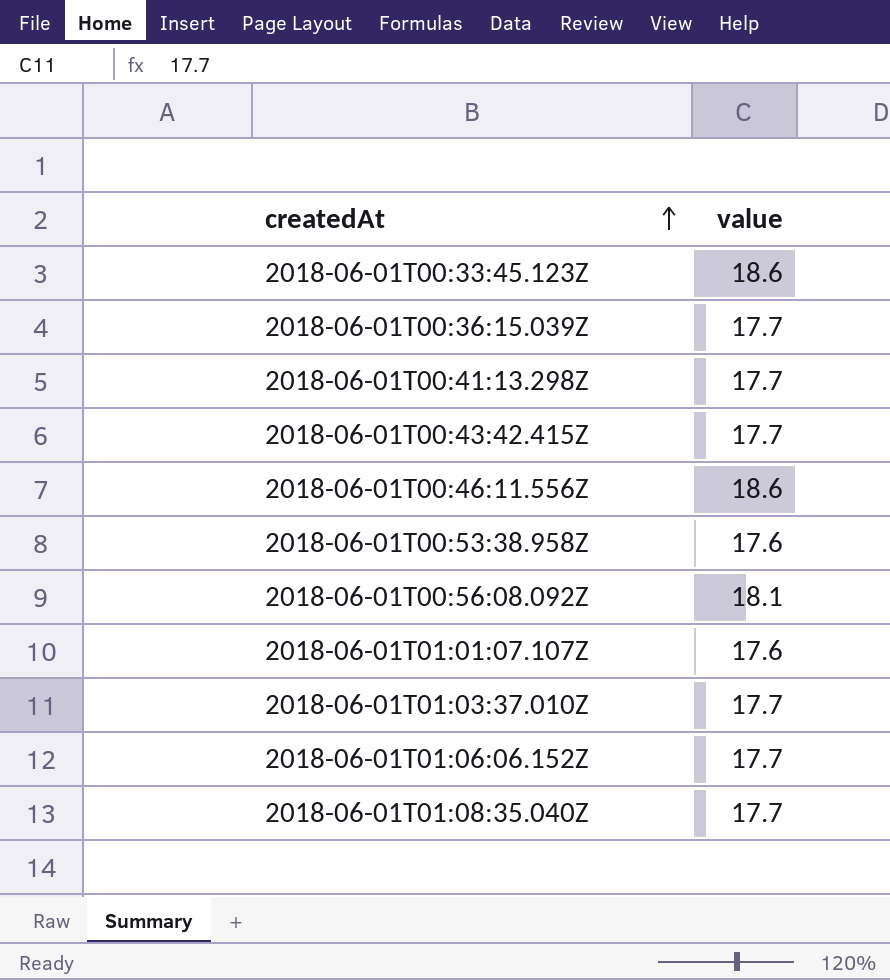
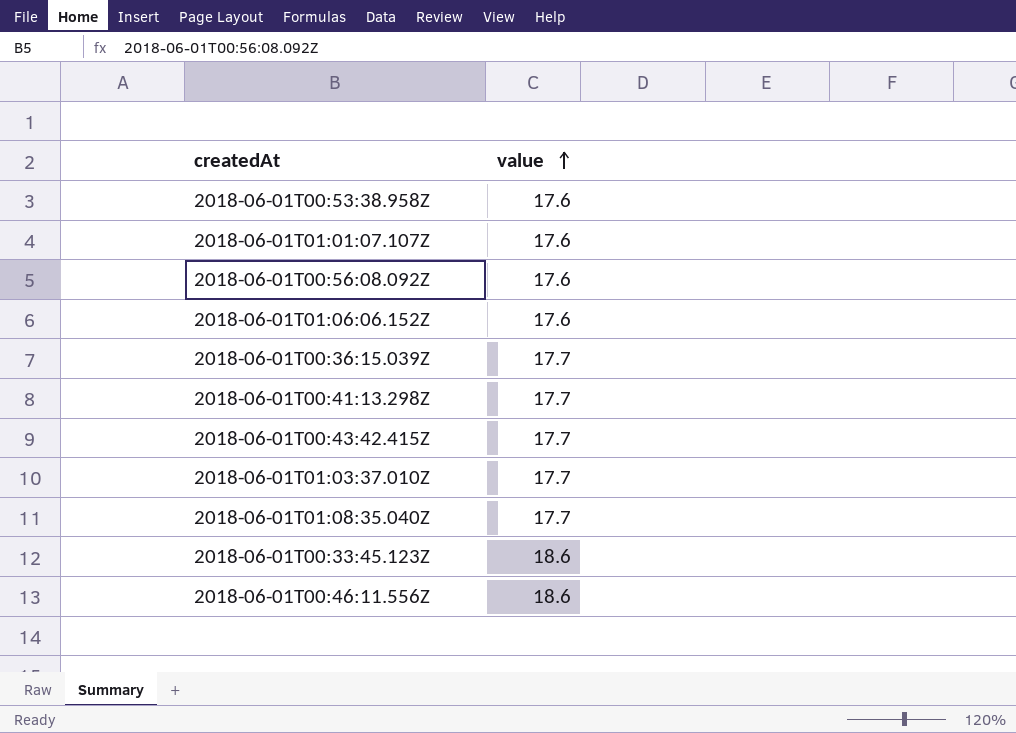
row order: createdAt ascending -> value ascending
2018-06-01T00:56:08.092Z | value: 18.1 -> 17.6
2018-06-01T01:06:06.152Z | value: 17.7 -> 17.6

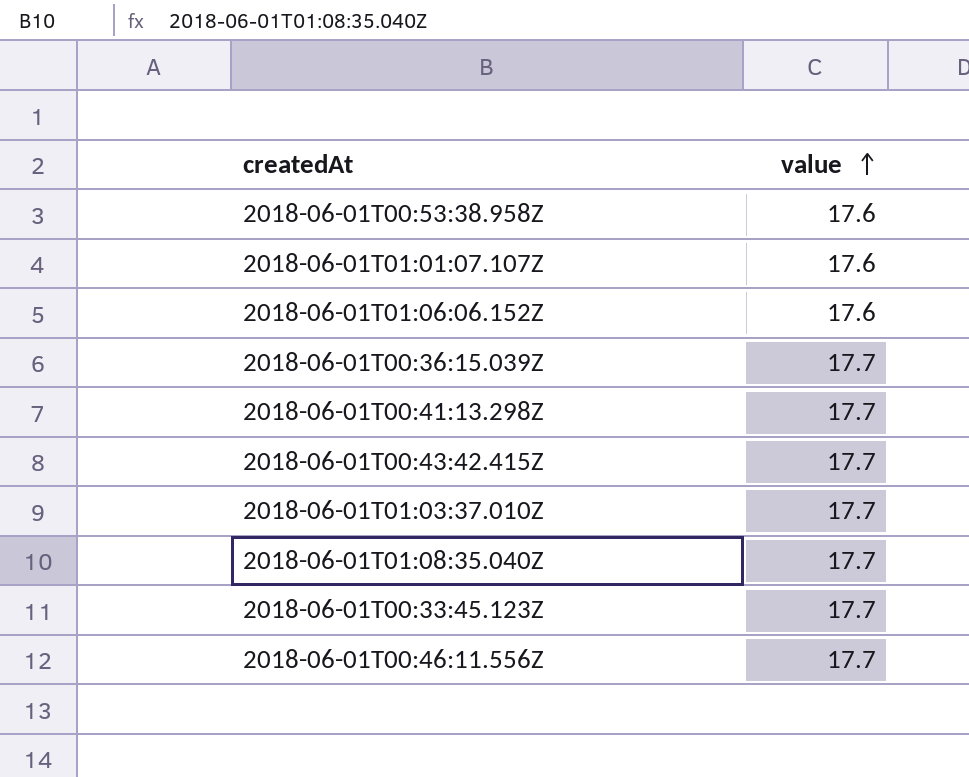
row 2018-06-01T00:56:08.092Z: 17.6 -> none
2018-06-01T00:33:45.123Z | value: 18.6 -> 17.7
2018-06-01T00:46:11.556Z | value: 18.6 -> 17.7

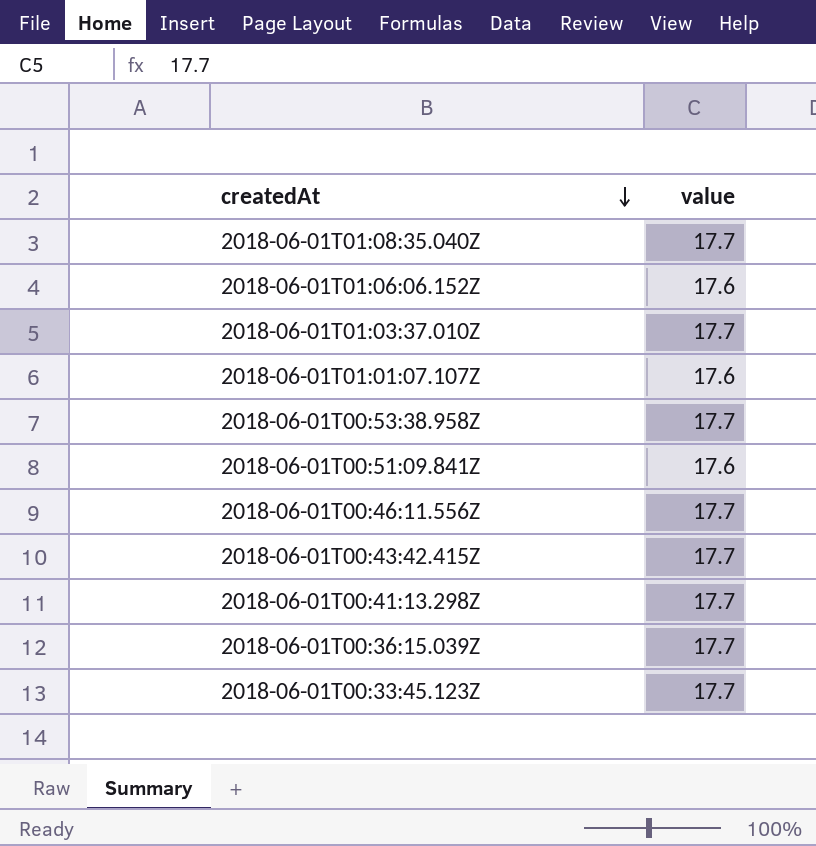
row order: value ascending -> createdAt descending
2018-06-01T00:53:38.958Z | value: 17.6 -> 17.7
row 2018-06-01T00:51:09.841Z: none -> 17.6

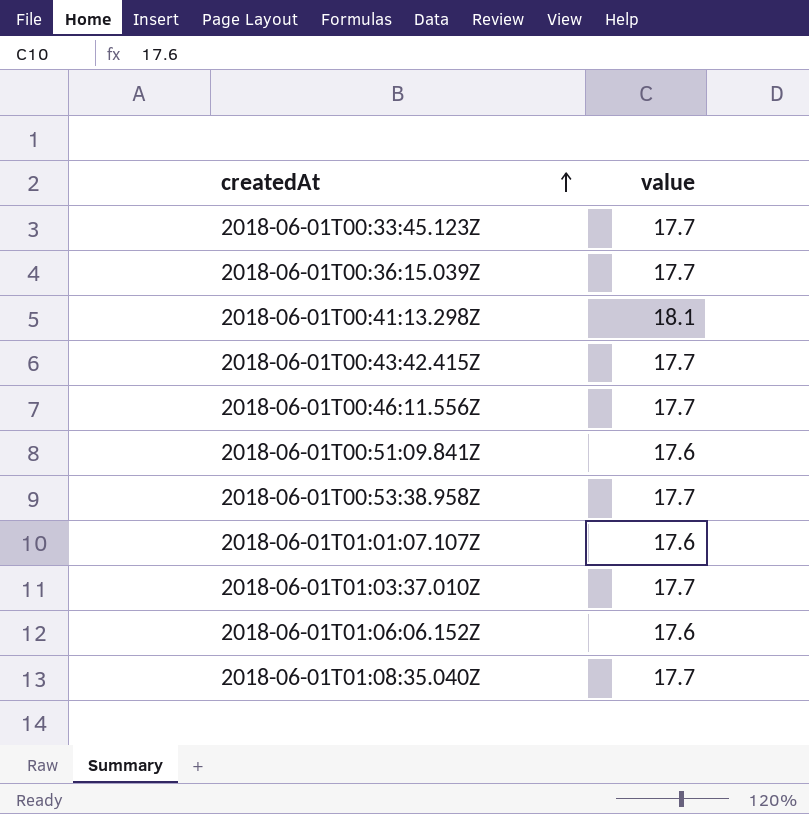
row order: createdAt descending -> createdAt ascending
2018-06-01T00:41:13.298Z | value: 17.7 -> 18.1

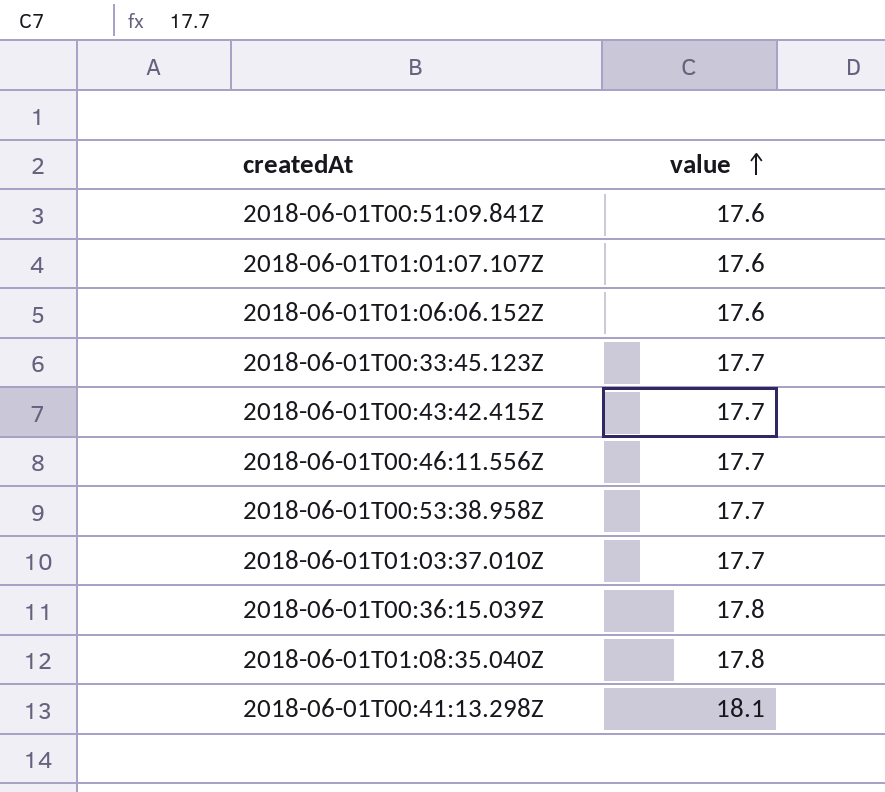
row order: createdAt ascending -> value ascending
2018-06-01T00:36:15.039Z | value: 17.7 -> 17.8
2018-06-01T01:08:35.040Z | value: 17.7 -> 17.8

